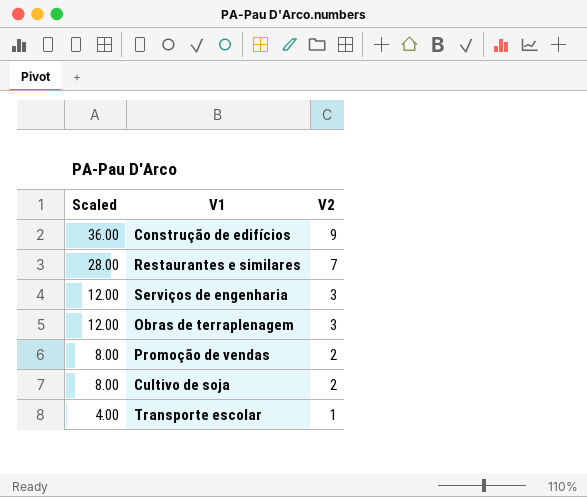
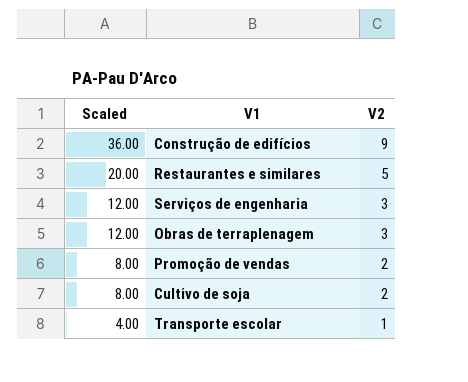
Restaurantes e similares | Scaled: 28.00 -> 20.00
Restaurantes e similares | V2: 7 -> 5

